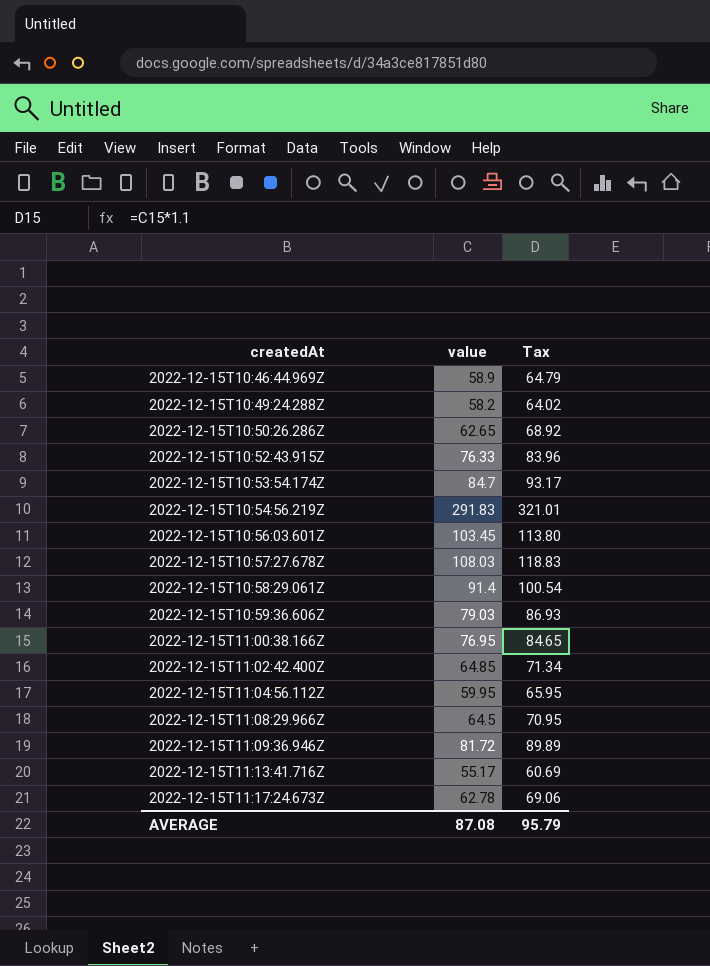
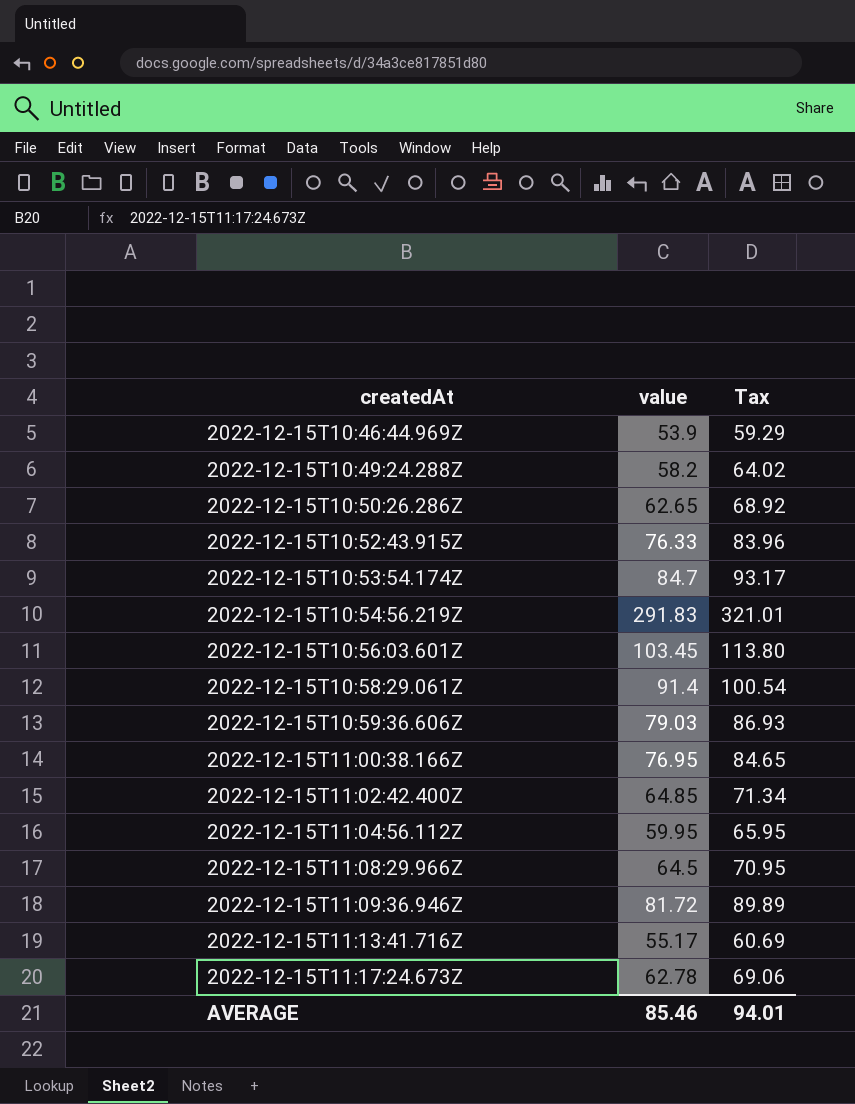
row 2022-12-15T10:57:27.678Z: 108.03 | 118.83 -> none
2022-12-15T10:46:44.969Z | value: 58.9 -> 53.9
2022-12-15T10:46:44.969Z | Tax: 64.79 -> 59.29
AVERAGE | value: 87.08 -> 85.46
AVERAGE | Tax: 95.79 -> 94.01

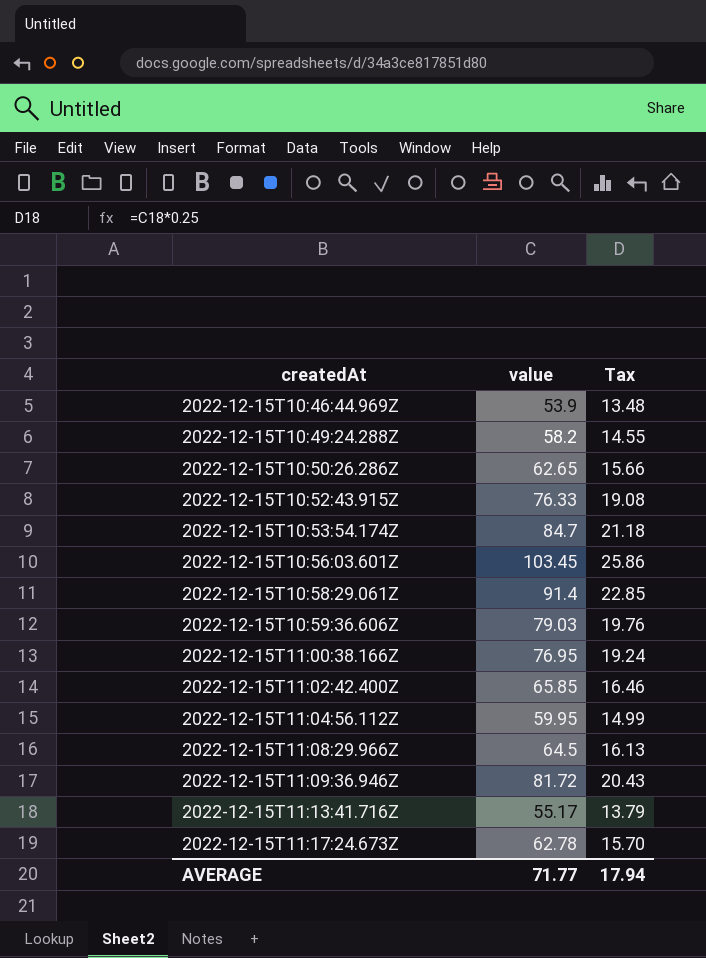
column Tax | formula: [value] * 1.1 -> [value] * 0.25
row 2022-12-15T10:54:56.219Z: 291.83 | 321.01 -> none
2022-12-15T11:02:42.400Z | value: 64.85 -> 65.85
AVERAGE | value: 85.46 -> 71.77
AVERAGE | Tax: 94.01 -> 17.94

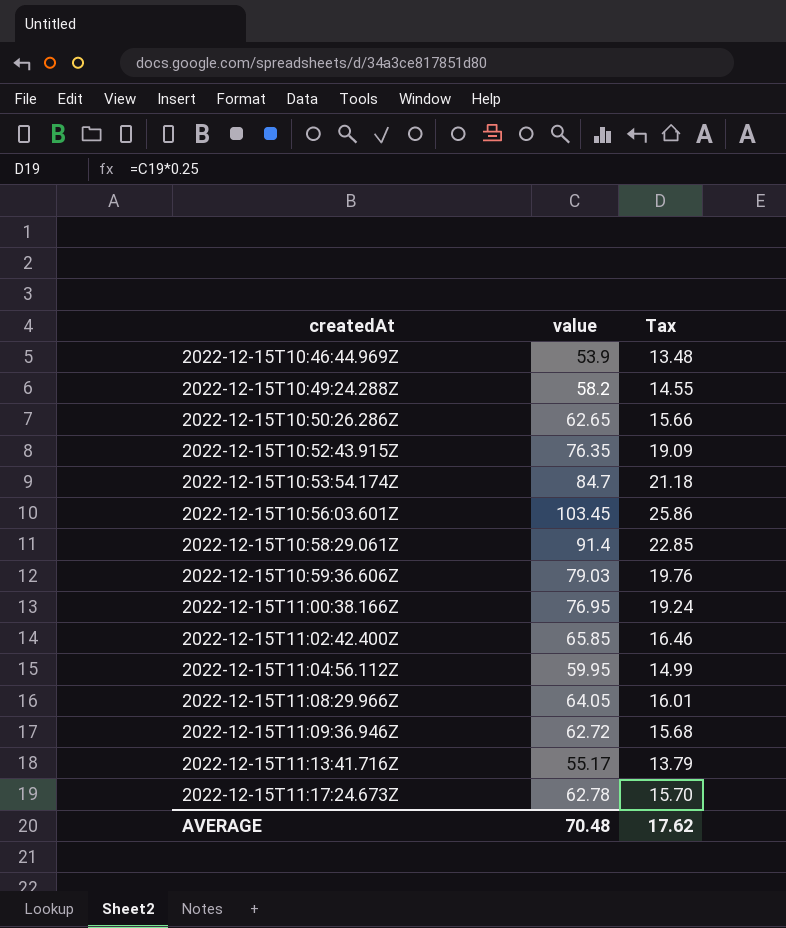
2022-12-15T10:52:43.915Z | value: 76.33 -> 76.35
2022-12-15T10:52:43.915Z | Tax: 19.08 -> 19.09
2022-12-15T11:08:29.966Z | value: 64.5 -> 64.05
2022-12-15T11:08:29.966Z | Tax: 16.13 -> 16.01
2022-12-15T11:09:36.946Z | value: 81.72 -> 62.72
2022-12-15T11:09:36.946Z | Tax: 20.43 -> 15.68
AVERAGE | value: 71.77 -> 70.48
AVERAGE | Tax: 17.94 -> 17.62

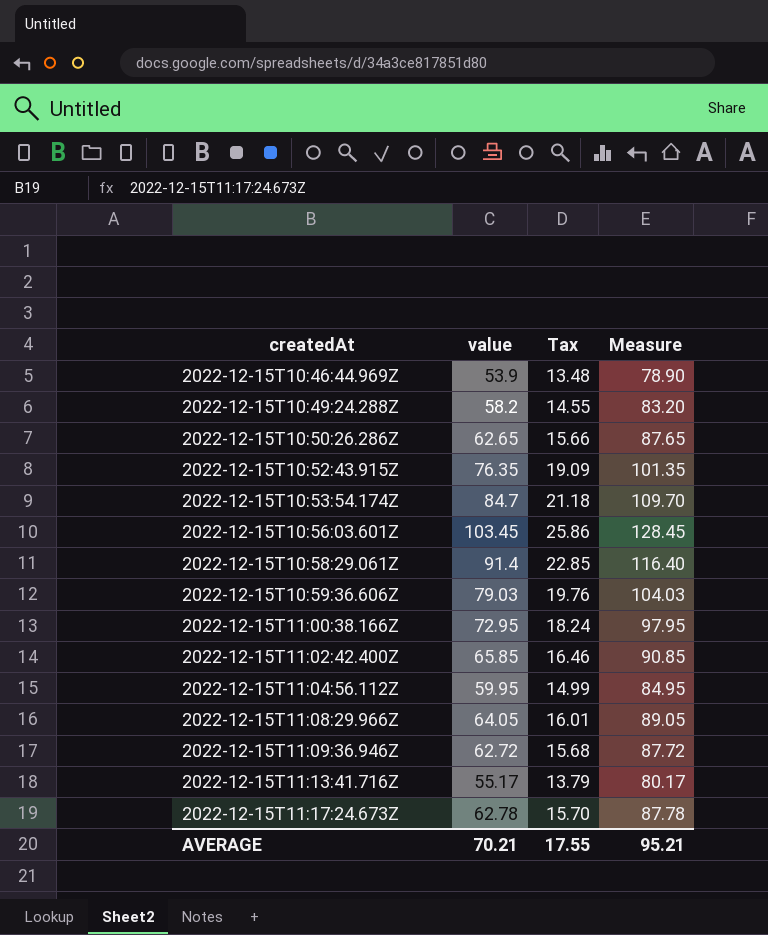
column Measure | formula: none -> [value] + 25
2022-12-15T11:00:38.166Z | value: 76.95 -> 72.95
2022-12-15T11:00:38.166Z | Tax: 19.24 -> 18.24
AVERAGE | value: 70.48 -> 70.21
AVERAGE | Tax: 17.62 -> 17.55

